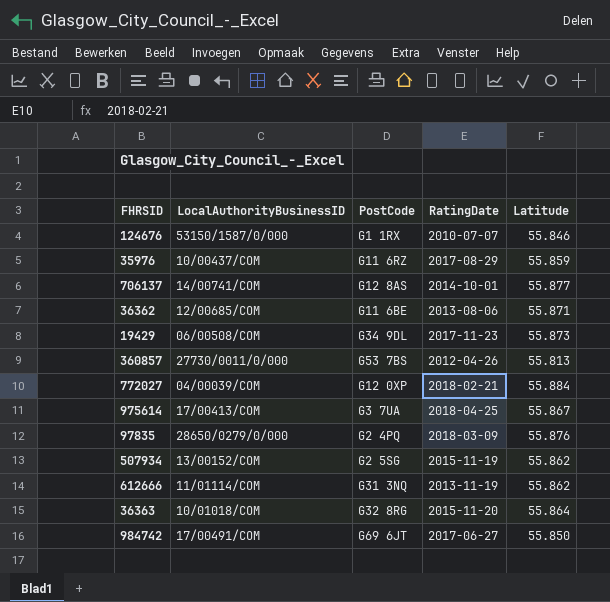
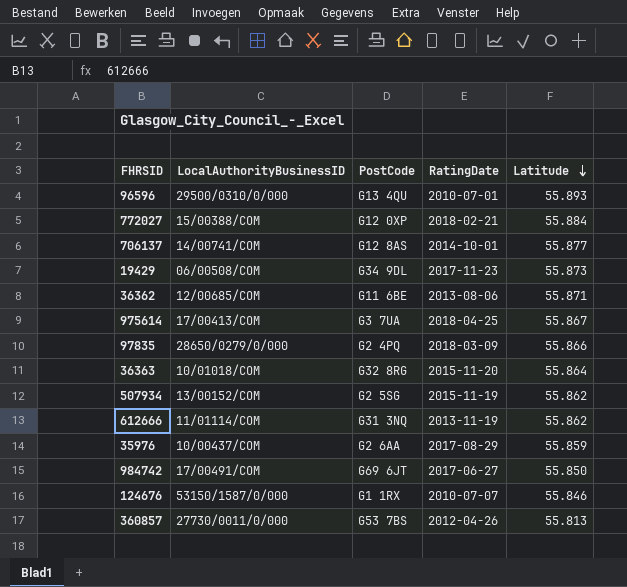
row order: none -> Latitude descending
row 96596: none -> 29500/0310/0/000 | G13 4QU | 2010-07-01 | 55.893
772027 | LocalAuthorityBusinessID: 04/00039/COM -> 15/00388/COM
97835 | Latitude: 55.876 -> 55.866
35976 | PostCode: G11 6RZ -> G2 6AA

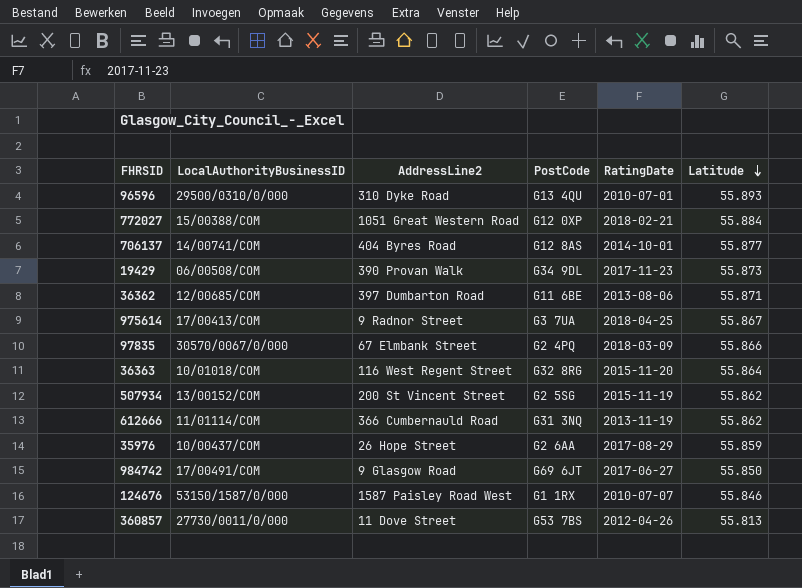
column AddressLine2 | position: none -> 3
97835 | LocalAuthorityBusinessID: 28650/0279/0/000 -> 30570/0067/0/000

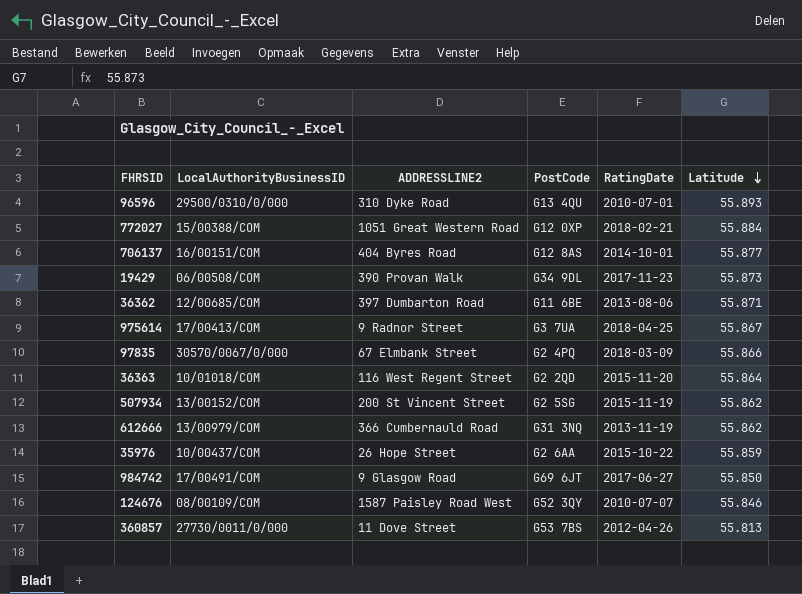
column name: AddressLine2 -> ADDRESSLINE2
706137 | LocalAuthorityBusinessID: 14/00741/COM -> 16/00151/COM
36363 | PostCode: G32 8RG -> G2 2QD
612666 | LocalAuthorityBusinessID: 11/01114/COM -> 13/00979/COM
35976 | RatingDate: 2017-08-29 -> 2015-10-22
124676 | LocalAuthorityBusinessID: 53150/1587/0/000 -> 08/00109/COM
124676 | PostCode: G1 1RX -> G52 3QY

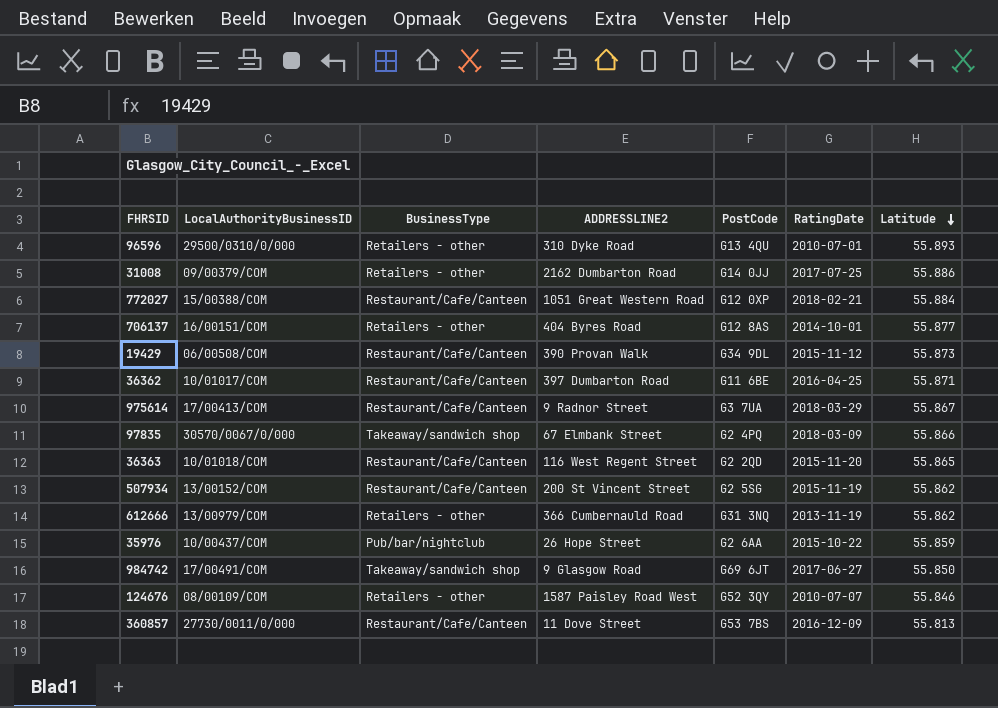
column BusinessType | position: none -> 3
row 31008: none -> 09/00379/COM | Retailers - other | 2162 Dumbarton Road | G14 0JJ | 2017-07-25 | 55.886
19429 | RatingDate: 2017-11-23 -> 2015-11-12
36362 | LocalAuthorityBusinessID: 12/00685/COM -> 10/01017/COM
36362 | RatingDate: 2013-08-06 -> 2016-04-25
975614 | RatingDate: 2018-04-25 -> 2018-03-29
36363 | Latitude: 55.864 -> 55.865
360857 | RatingDate: 2012-04-26 -> 2016-12-09

